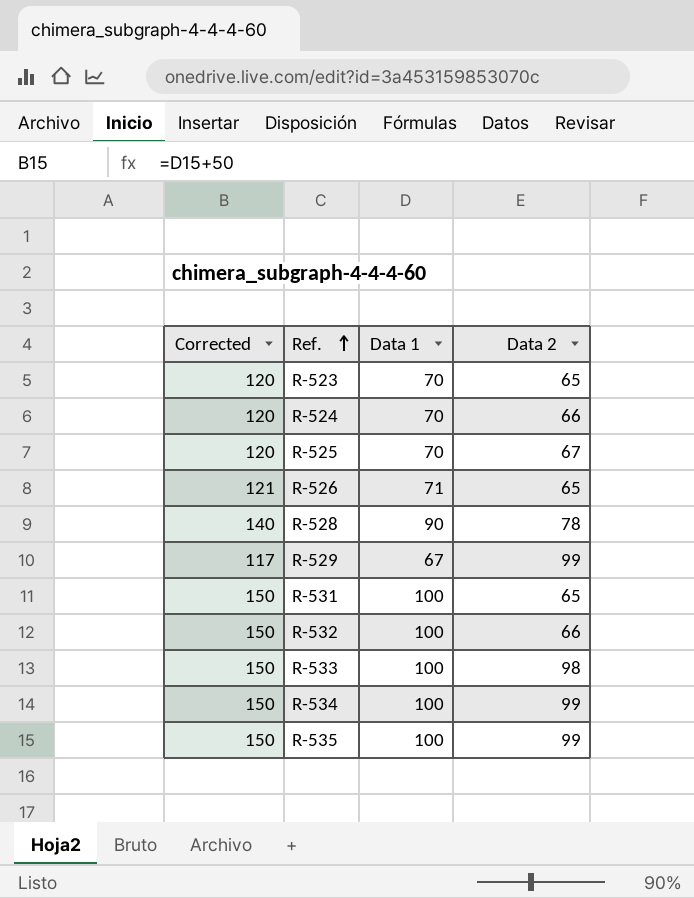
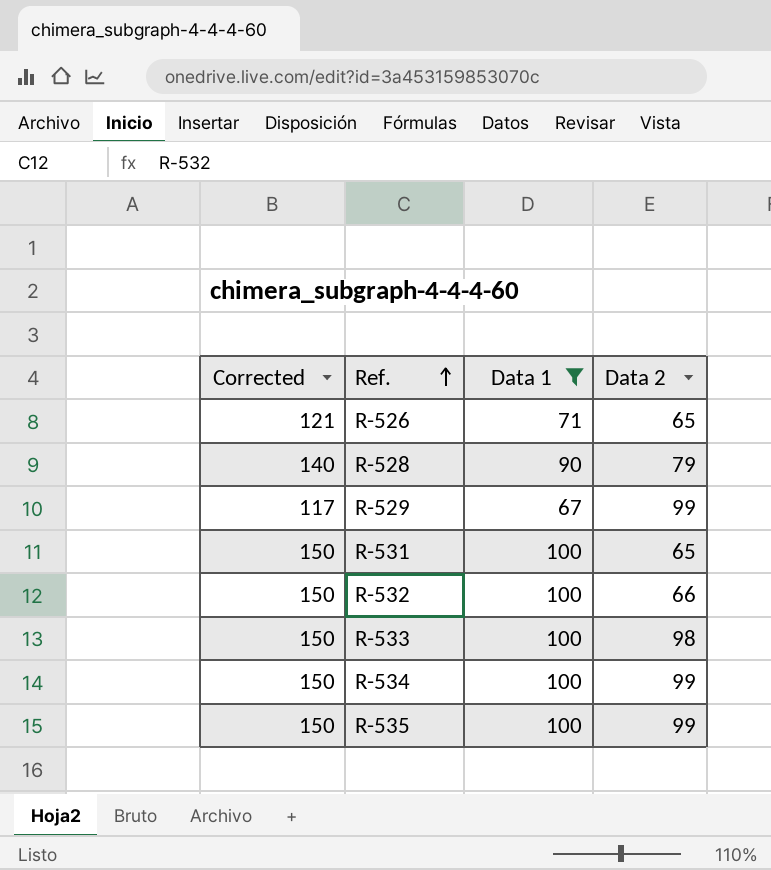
filter: none -> Data 1 != 70
R-528 | Data 2: 78 -> 79

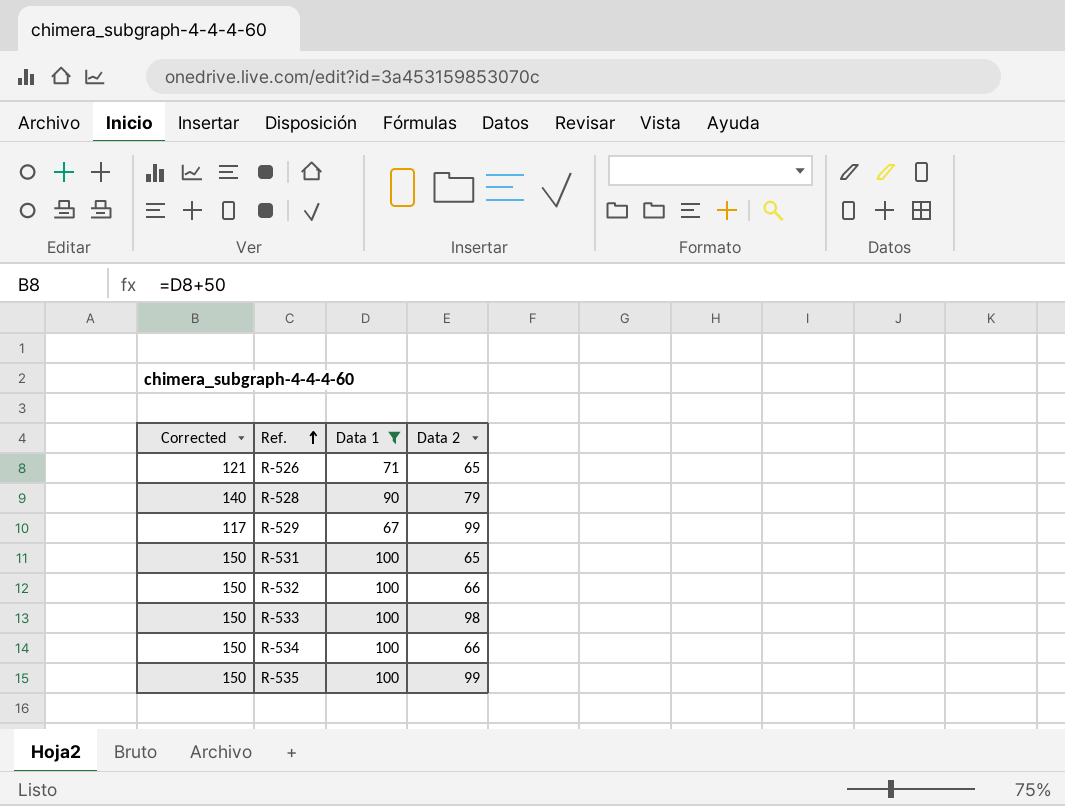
R-534 | Data 2: 99 -> 66

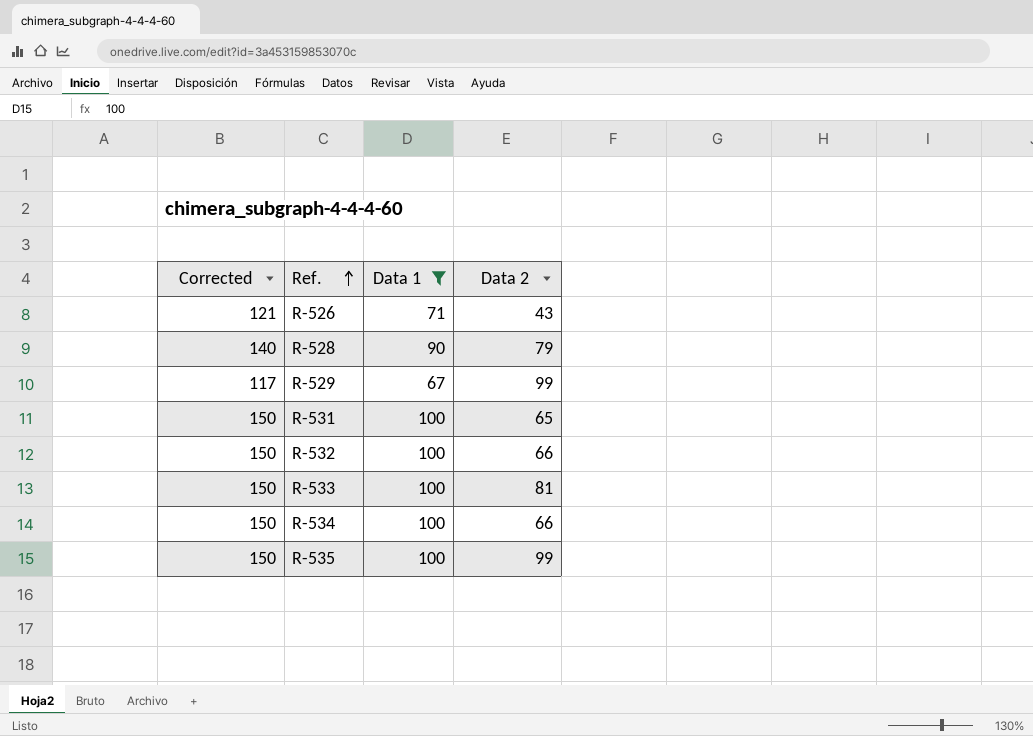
R-526 | Data 2: 65 -> 43
R-533 | Data 2: 98 -> 81

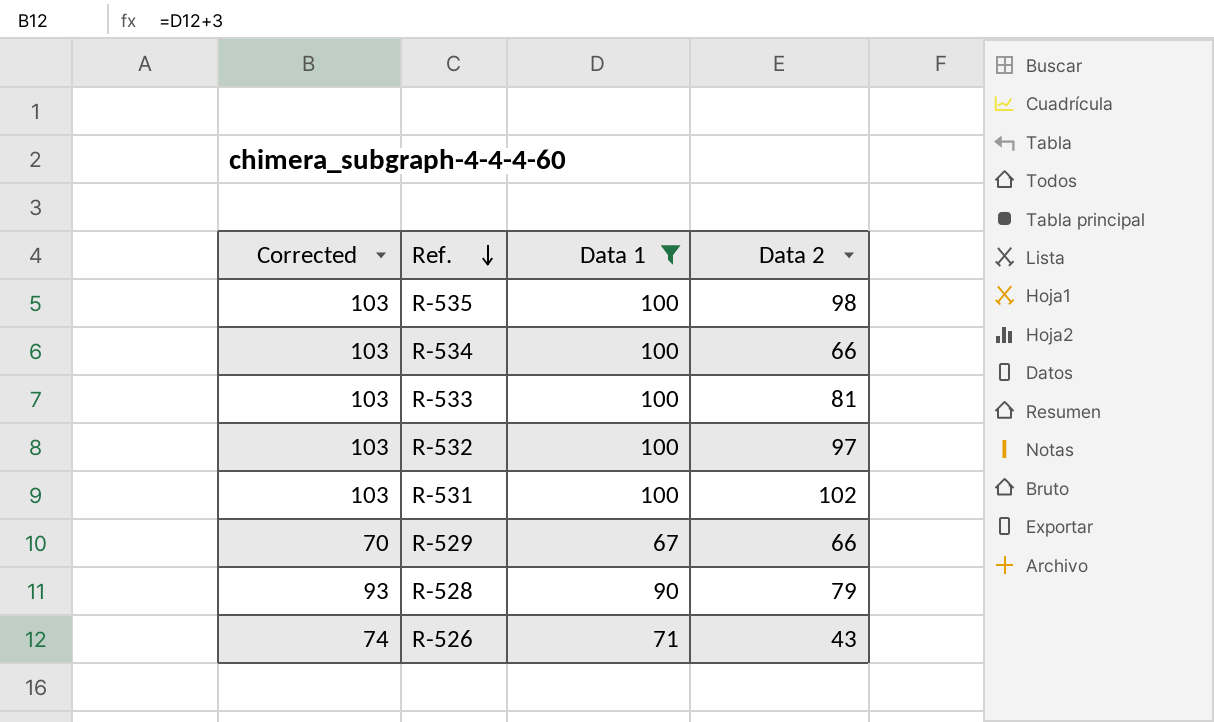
row order: Ref. ascending -> Ref. descending
column Corrected | formula: [Data 1] + 50 -> [Data 1] + 3
R-535 | Data 2: 99 -> 98
R-532 | Data 2: 66 -> 97
R-531 | Data 2: 65 -> 102
R-529 | Data 2: 99 -> 66

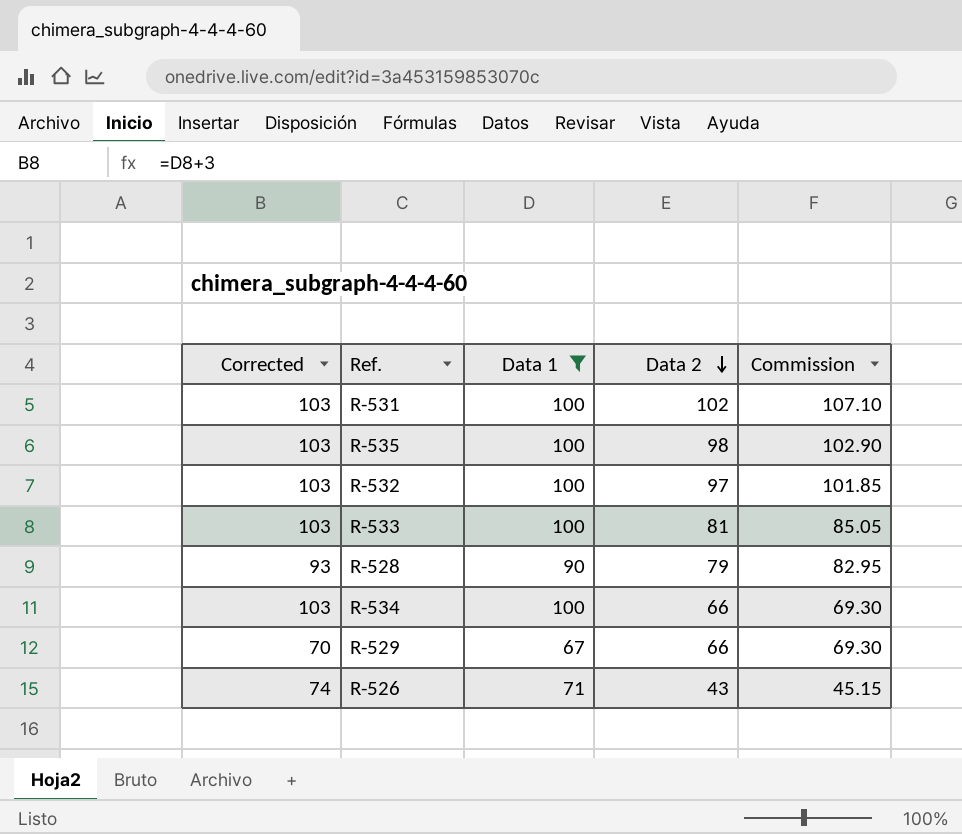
row order: Ref. descending -> Data 2 descending
column Commission | formula: none -> [Data 2] * 1.05

